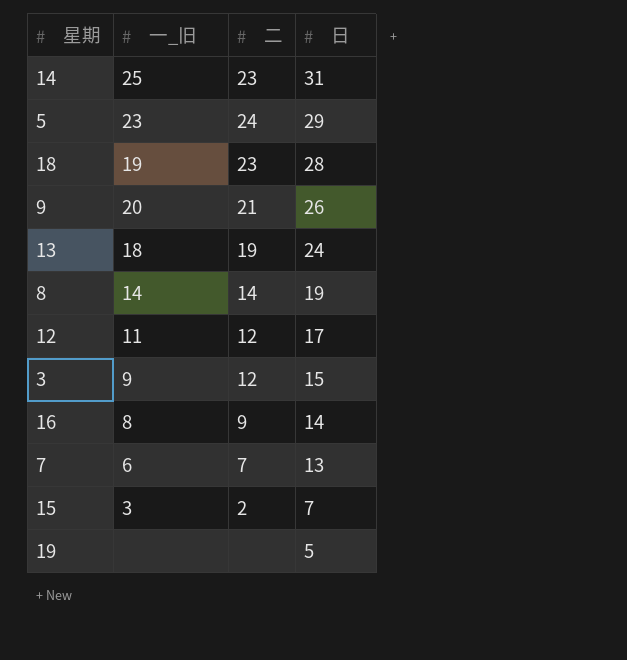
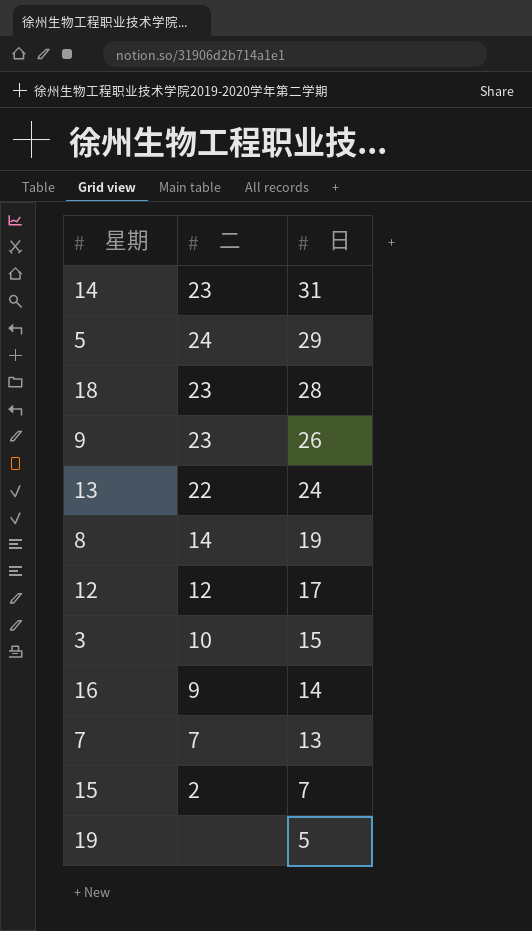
column 一_旧 | position: 2 -> none
9 | 二: 21 -> 23
13 | 二: 19 -> 22
3 | 二: 12 -> 10

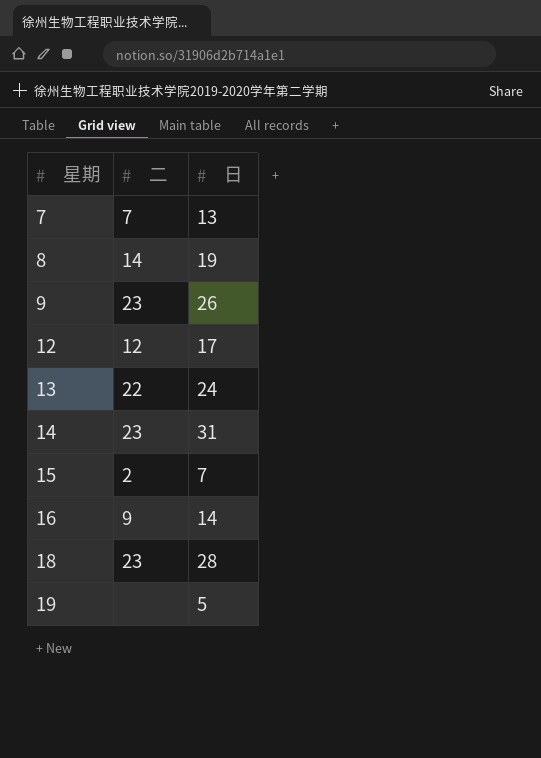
row order: 日 descending -> 星期 ascending
row 5: 24 | 29 -> none
row 3: 10 | 15 -> none

